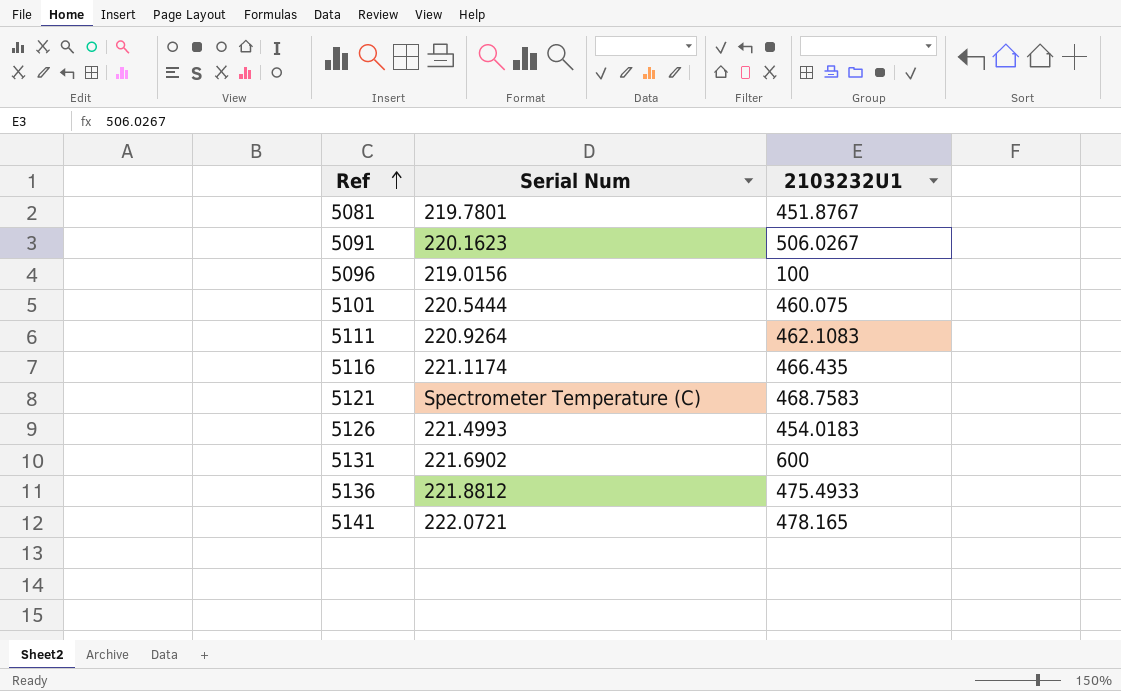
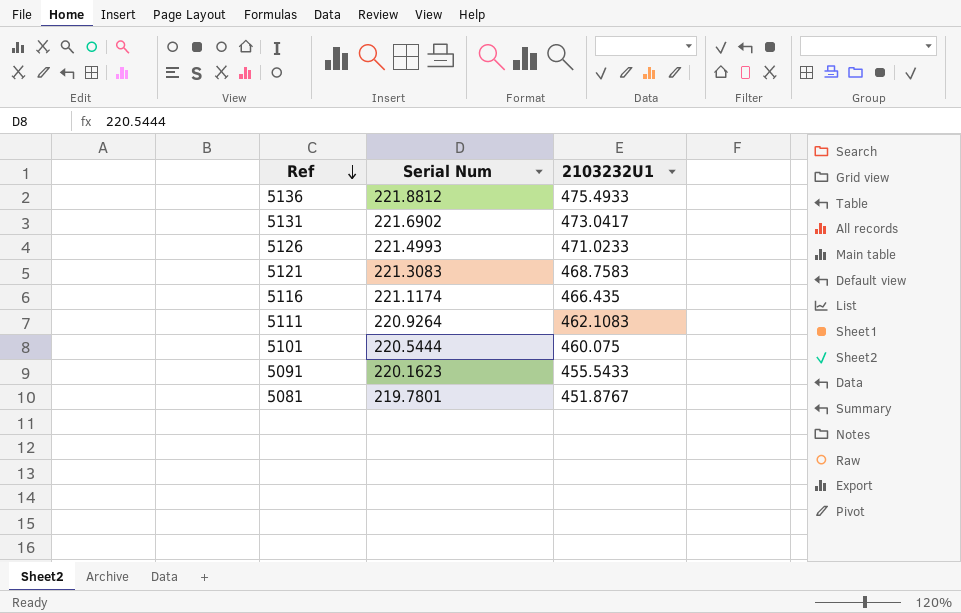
row order: Ref ascending -> Ref descending
row 5096: 219.0156 | 100 -> none
row 5141: 222.0721 | 478.165 -> none
5131 | 2103232U1: 600 -> 473.0417
5126 | 2103232U1: 454.0183 -> 471.0233
5121 | Serial Num: Spectrometer Temperature (C) -> 221.3083
5091 | 2103232U1: 506.0267 -> 455.5433

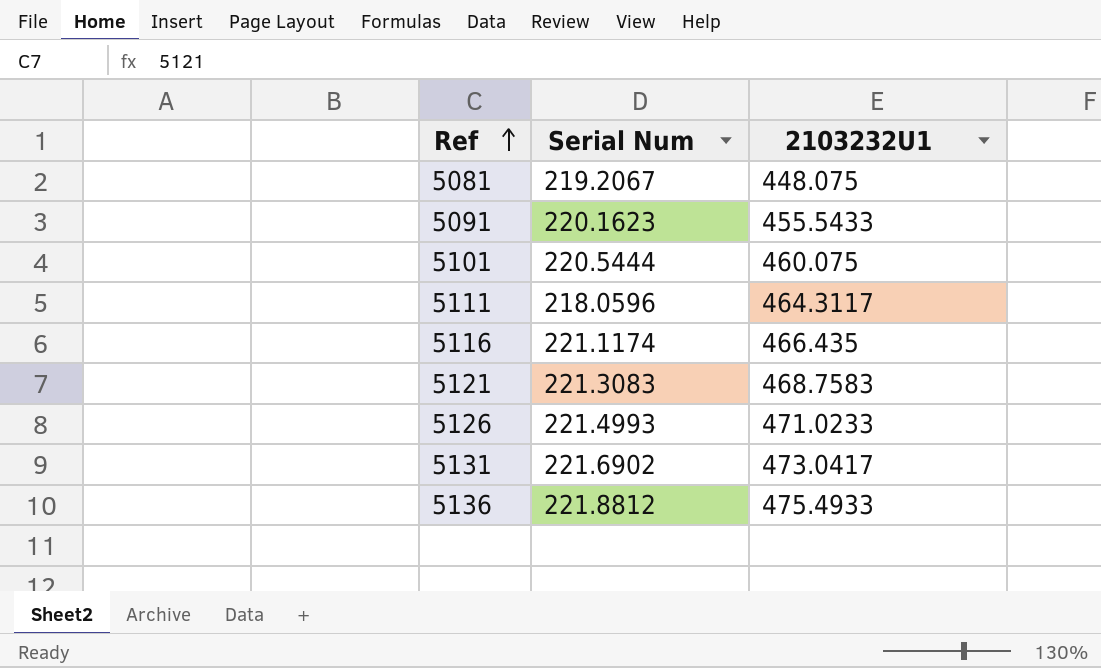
row order: Ref descending -> Ref ascending
5081 | Serial Num: 219.7801 -> 219.2067
5081 | 2103232U1: 451.8767 -> 448.075
5111 | Serial Num: 220.9264 -> 218.0596
5111 | 2103232U1: 462.1083 -> 464.3117

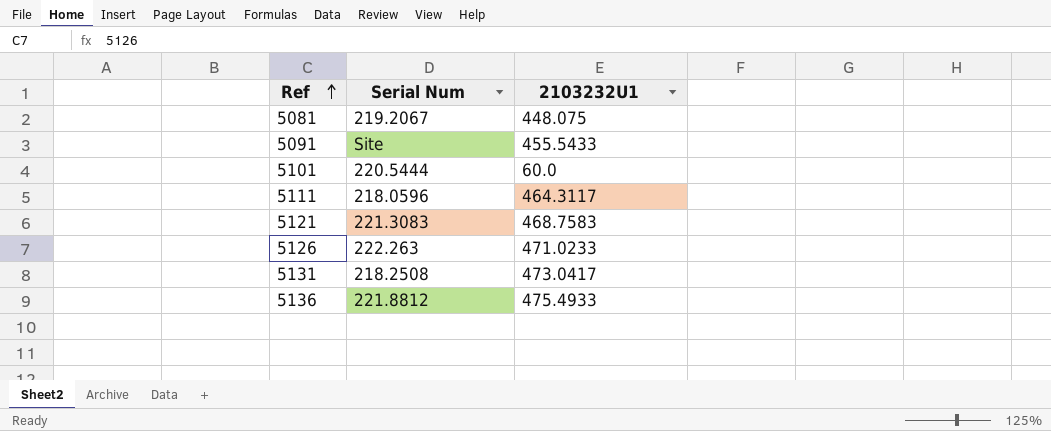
row 5116: 221.1174 | 466.435 -> none
5091 | Serial Num: 220.1623 -> Site
5101 | 2103232U1: 460.075 -> 60.0
5126 | Serial Num: 221.4993 -> 222.263
5131 | Serial Num: 221.6902 -> 218.2508

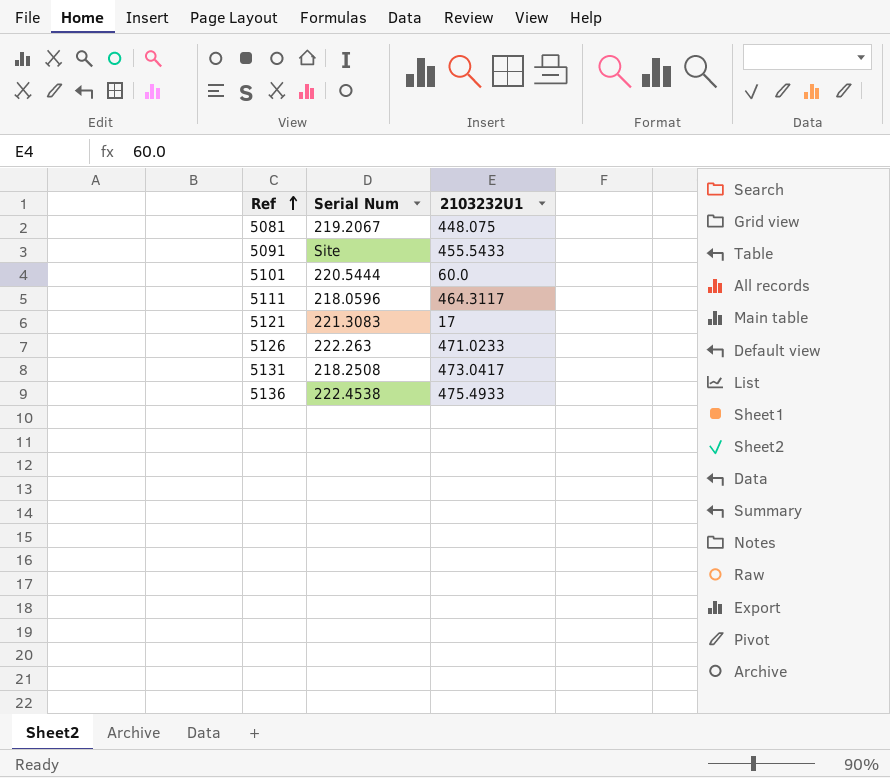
5121 | 2103232U1: 468.7583 -> 17
5136 | Serial Num: 221.8812 -> 222.4538

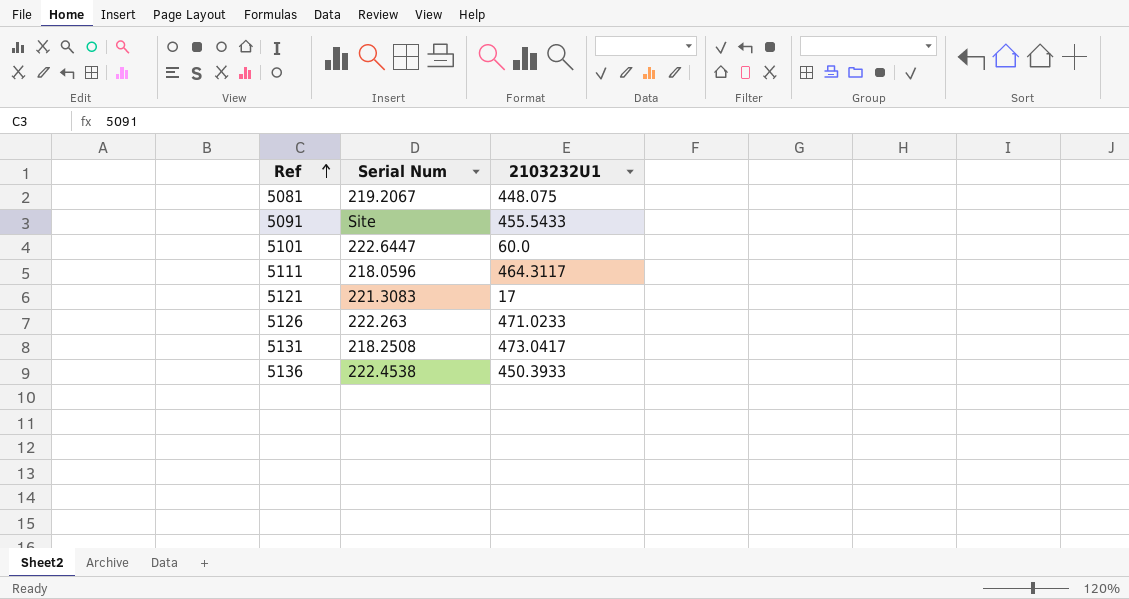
5101 | Serial Num: 220.5444 -> 222.6447
5136 | 2103232U1: 475.4933 -> 450.3933

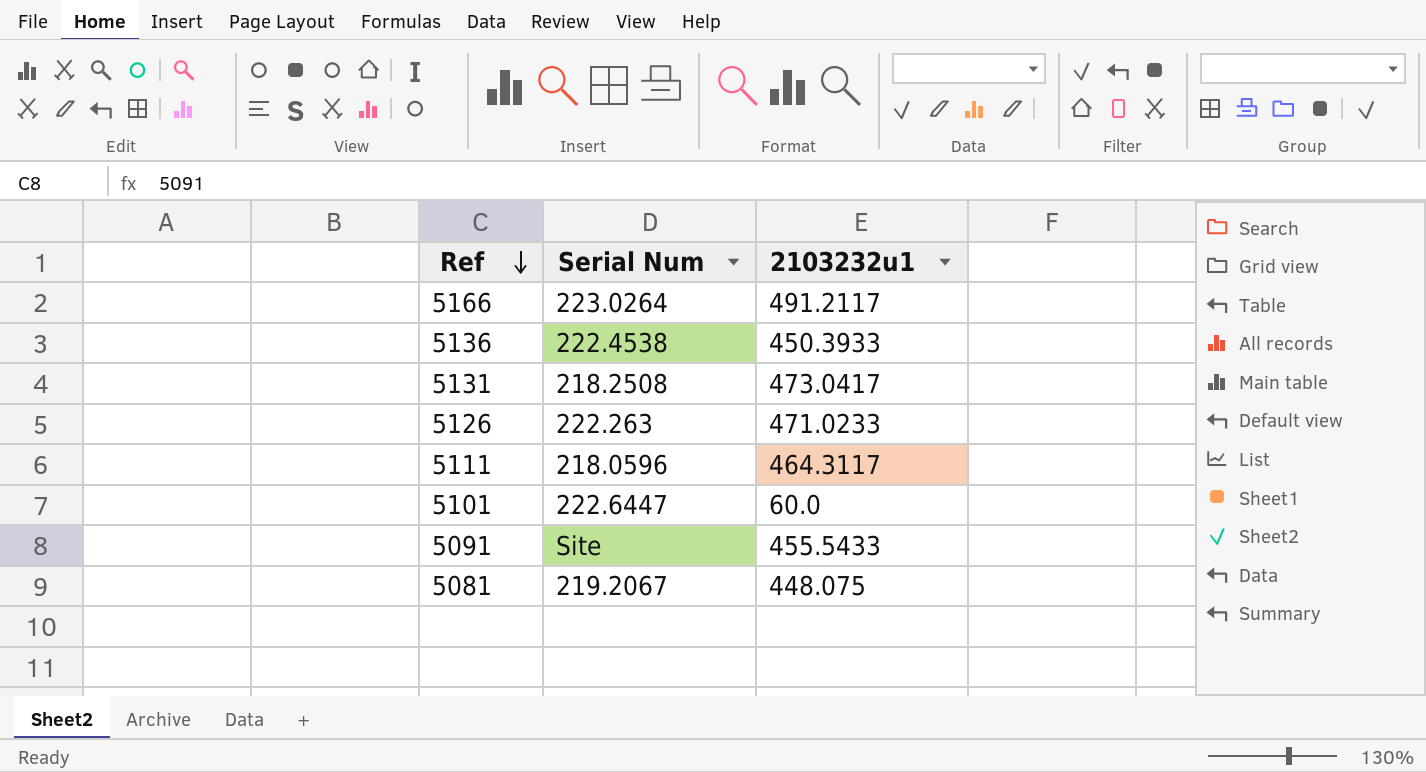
row order: Ref ascending -> Ref descending
column name: 2103232U1 -> 2103232u1
row 5121: 221.3083 | 17 -> none
row 5166: none -> 223.0264 | 491.2117

